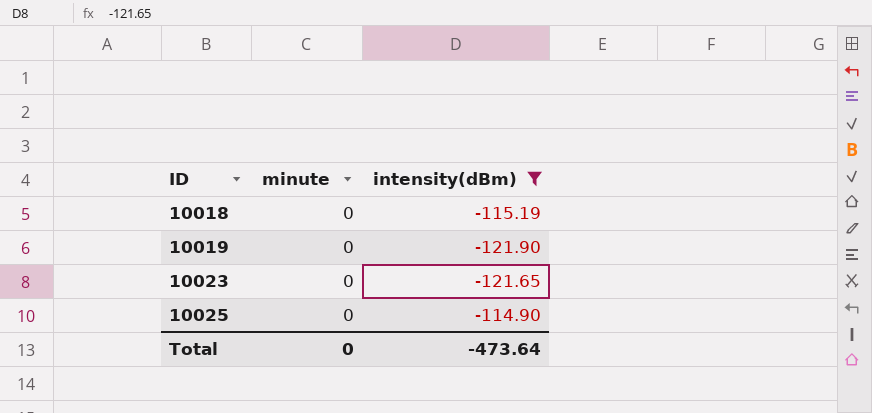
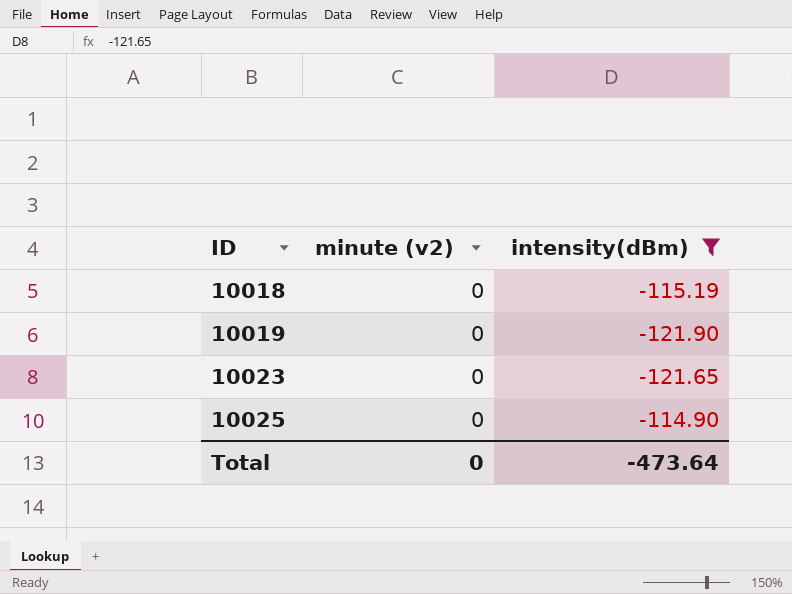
column name: minute -> minute (v2)

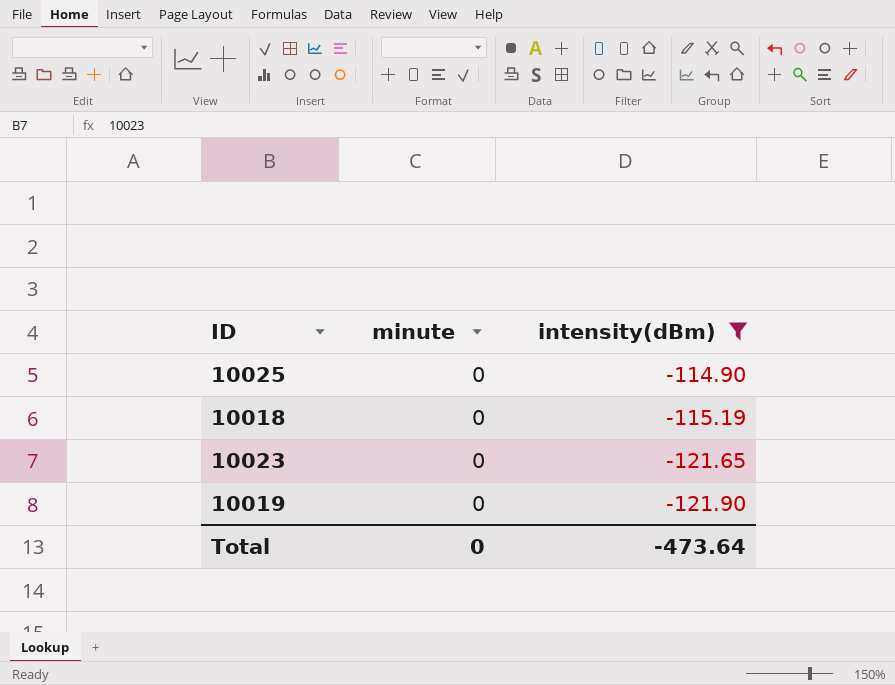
row order: ID ascending -> intensity(dBm) descending
column name: minute (v2) -> minute

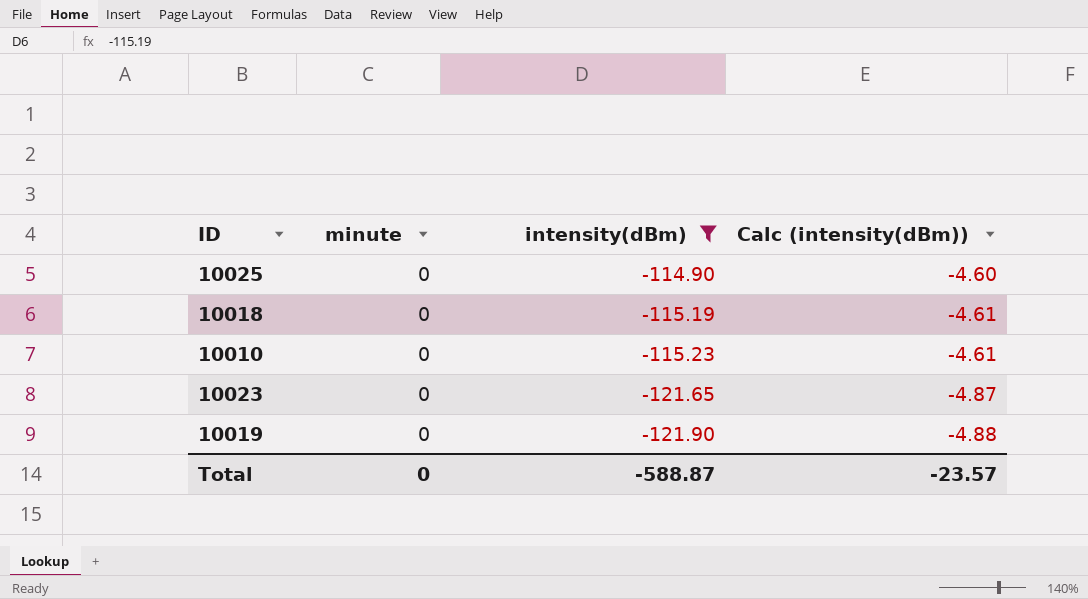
column Calc (intensity(dBm)) | formula: none -> [intensity(dBm)] * 0.04
row 10010: none -> 0 | -115.23 | -4.61
Total | intensity(dBm): -473.64 -> -588.87

